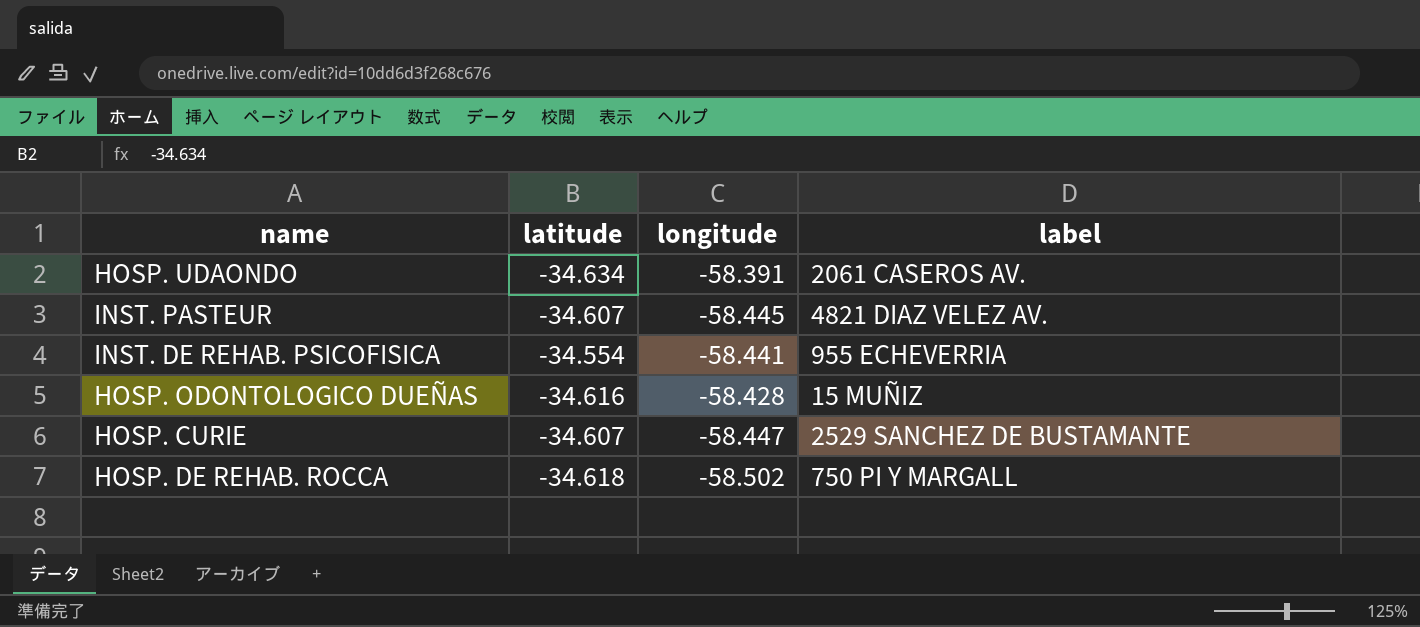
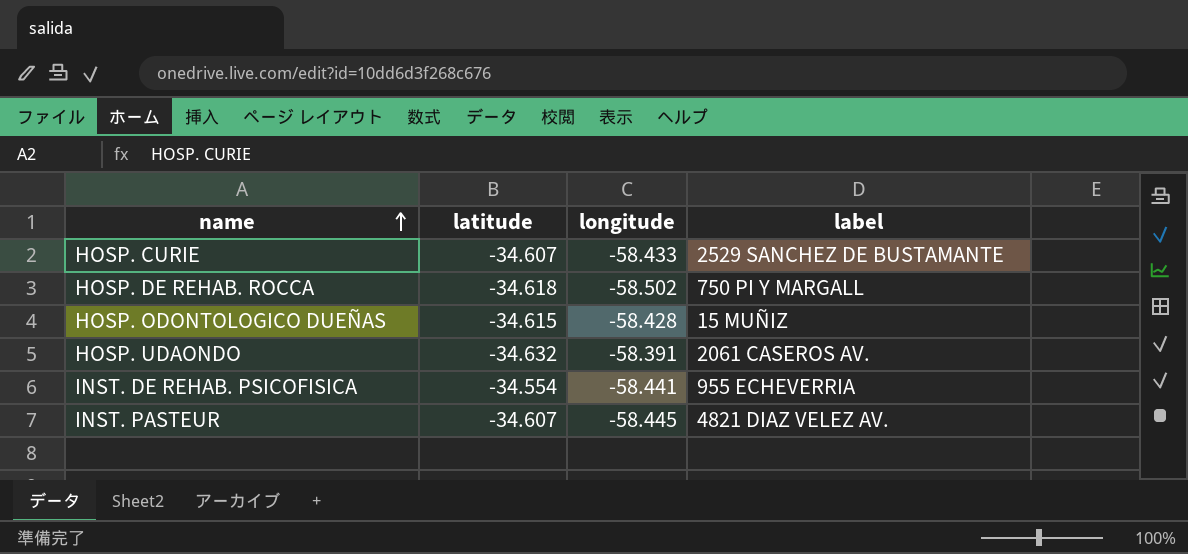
row order: none -> name ascending
HOSP. CURIE | longitude: -58.447 -> -58.433
HOSP. ODONTOLOGICO DUEÑAS | latitude: -34.616 -> -34.615
HOSP. UDAONDO | latitude: -34.634 -> -34.632

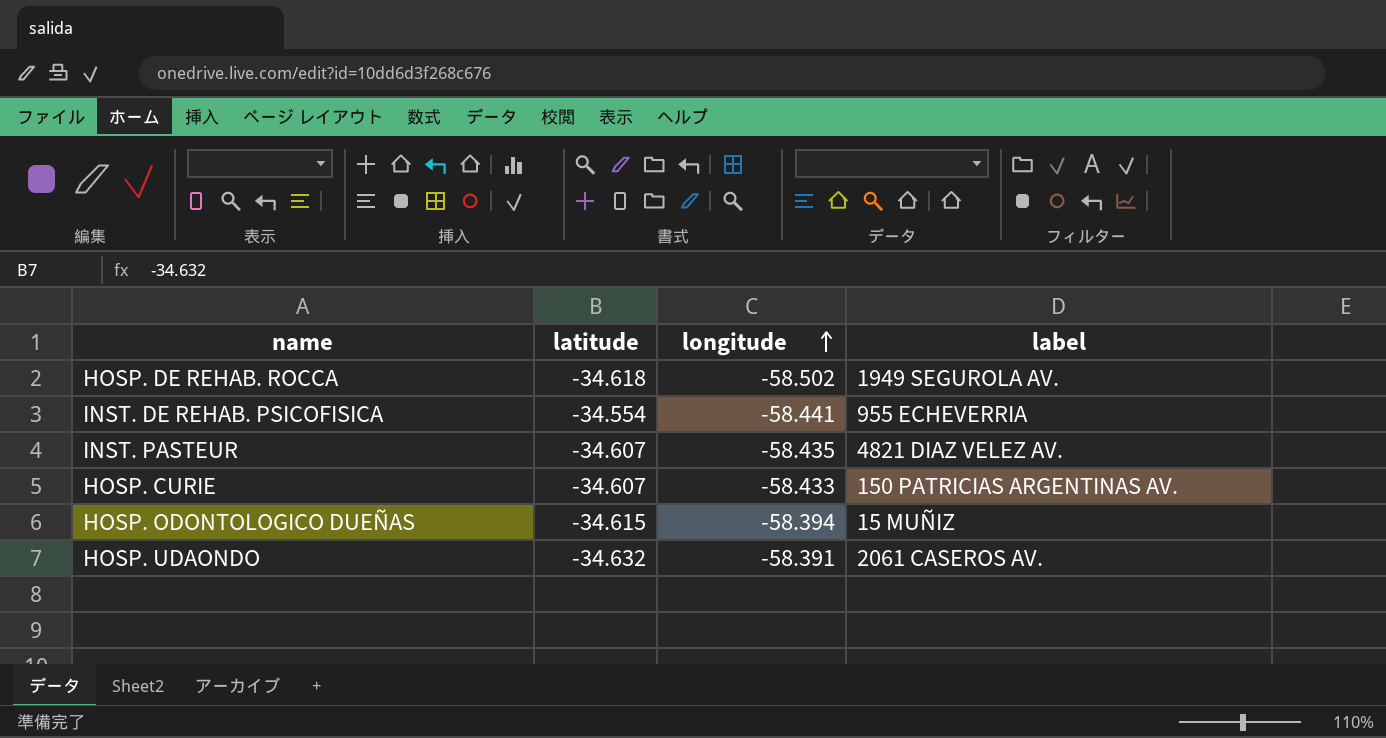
row order: name ascending -> longitude ascending
HOSP. DE REHAB. ROCCA | label: 750 PI Y MARGALL -> 1949 SEGUROLA AV.
INST. PASTEUR | longitude: -58.445 -> -58.435
HOSP. CURIE | label: 2529 SANCHEZ DE BUSTAMANTE -> 150 PATRICIAS ARGENTINAS AV.
HOSP. ODONTOLOGICO DUEÑAS | longitude: -58.428 -> -58.394

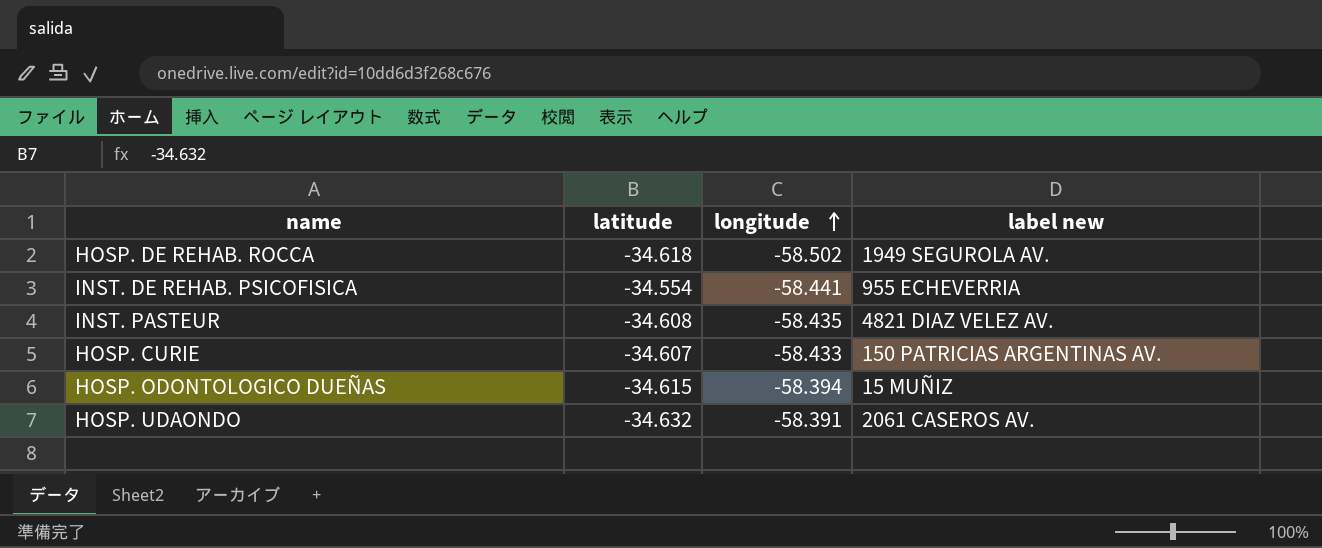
column name: label -> label new
INST. PASTEUR | latitude: -34.607 -> -34.608

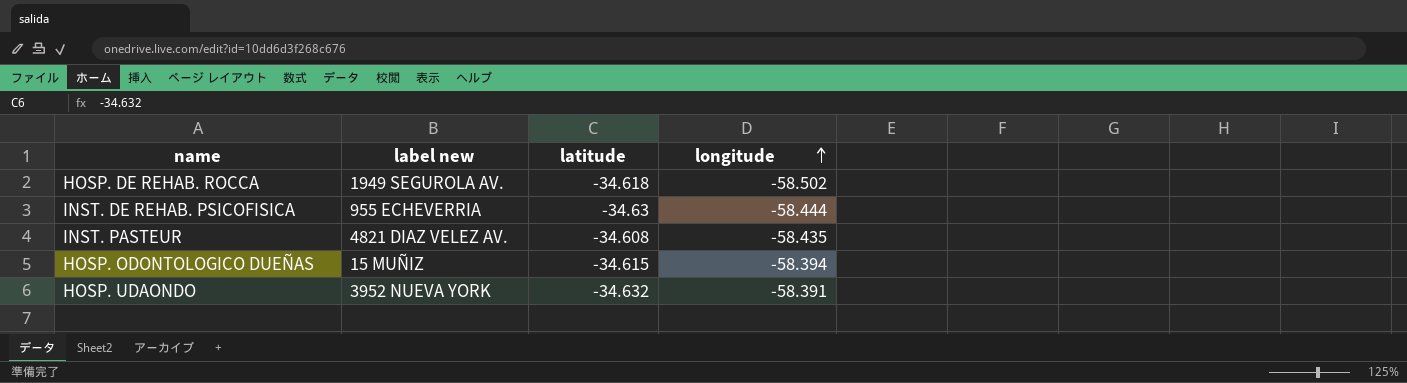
column label new | position: 4 -> 2
row HOSP. CURIE: -34.607 | -58.433 | 150 PATRICIAS ARGENTINAS AV. -> none
INST. DE REHAB. PSICOFISICA | latitude: -34.554 -> -34.63
INST. DE REHAB. PSICOFISICA | longitude: -58.441 -> -58.444
HOSP. UDAONDO | label new: 2061 CASEROS AV. -> 3952 NUEVA YORK

